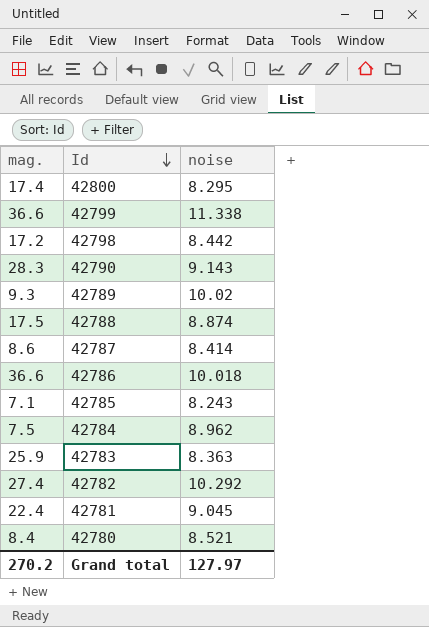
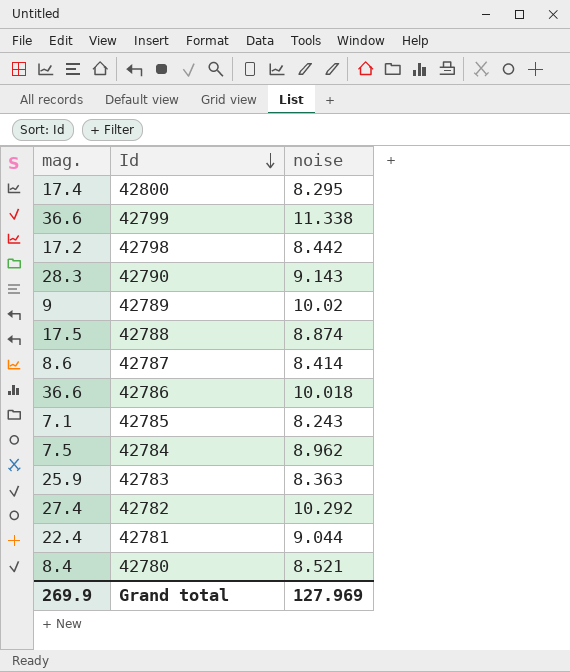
42789 | mag.: 9.3 -> 9
42781 | noise: 9.045 -> 9.044
Grand total | mag.: 270.2 -> 269.9
Grand total | noise: 127.97 -> 127.969

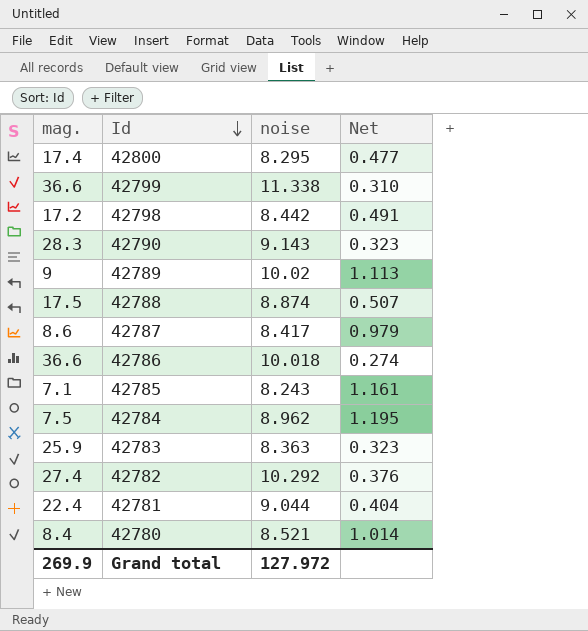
column Net | formula: none -> [noise] / [mag.]
42787 | noise: 8.414 -> 8.417
Grand total | noise: 127.969 -> 127.972

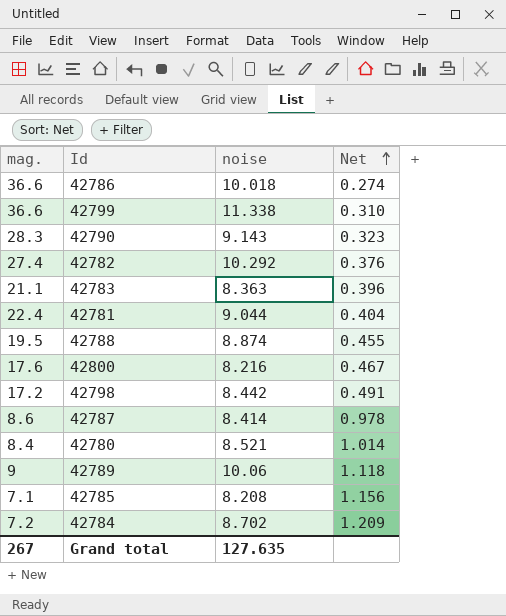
row order: Id descending -> Net ascending
42783 | mag.: 25.9 -> 21.1
42783 | Net: 0.323 -> 0.396
42788 | mag.: 17.5 -> 19.5
42788 | Net: 0.507 -> 0.455
42800 | mag.: 17.4 -> 17.6
42800 | noise: 8.295 -> 8.216
42800 | Net: 0.477 -> 0.467
42787 | noise: 8.417 -> 8.414
42787 | Net: 0.979 -> 0.978
42789 | noise: 10.02 -> 10.06
42789 | Net: 1.113 -> 1.118
42785 | noise: 8.243 -> 8.208
42785 | Net: 1.161 -> 1.156
42784 | mag.: 7.5 -> 7.2
42784 | noise: 8.962 -> 8.702
42784 | Net: 1.195 -> 1.209
Grand total | mag.: 269.9 -> 267
Grand total | noise: 127.972 -> 127.635

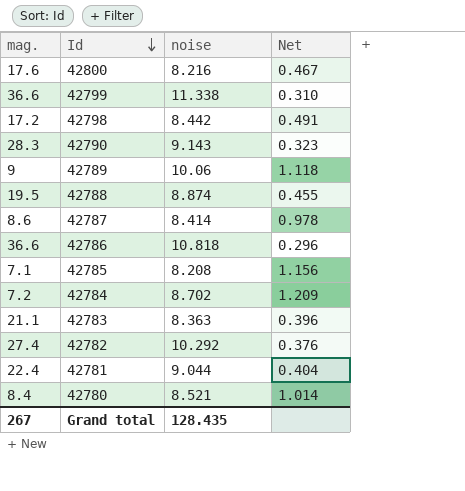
row order: Net ascending -> Id descending
42786 | noise: 10.018 -> 10.818
42786 | Net: 0.274 -> 0.296
Grand total | noise: 127.635 -> 128.435

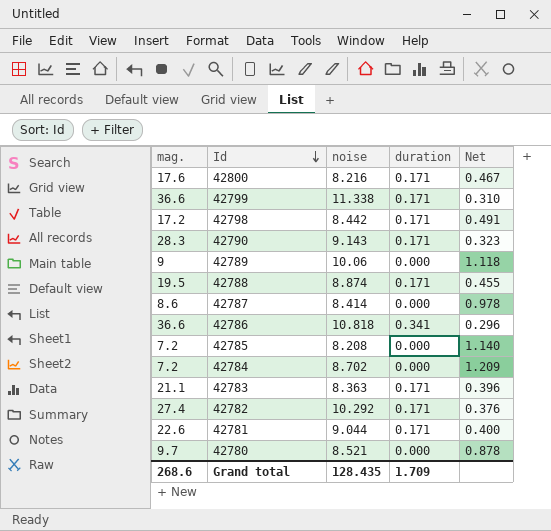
column duration | position: none -> 4
42785 | mag.: 7.1 -> 7.2
42785 | Net: 1.156 -> 1.140
42781 | mag.: 22.4 -> 22.6
42781 | Net: 0.404 -> 0.400
42780 | mag.: 8.4 -> 9.7
42780 | Net: 1.014 -> 0.878
Grand total | mag.: 267 -> 268.6

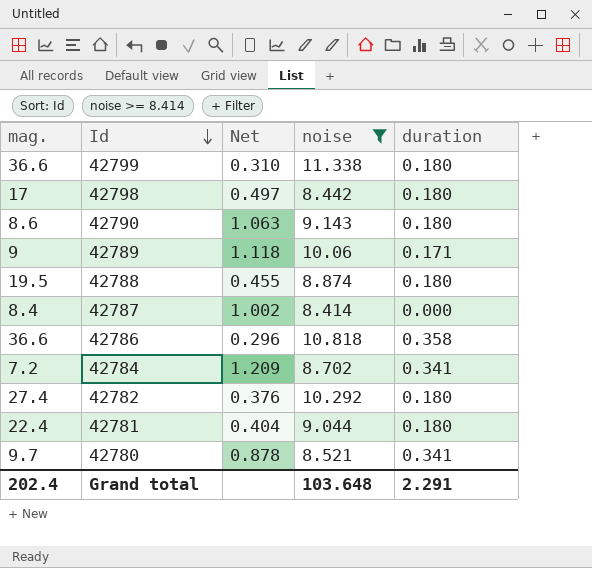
filter: none -> noise >= 8.414
column Net | position: 5 -> 3
42799 | duration: 0.171 -> 0.180
42798 | mag.: 17.2 -> 17
42798 | Net: 0.491 -> 0.497
42798 | duration: 0.171 -> 0.180
42790 | mag.: 28.3 -> 8.6
42790 | Net: 0.323 -> 1.063
42790 | duration: 0.171 -> 0.180
42789 | duration: 0.000 -> 0.171
42788 | duration: 0.171 -> 0.180
42787 | mag.: 8.6 -> 8.4
42787 | Net: 0.978 -> 1.002
42786 | duration: 0.341 -> 0.358
42784 | duration: 0.000 -> 0.341
42782 | duration: 0.171 -> 0.180
42781 | mag.: 22.6 -> 22.4
42781 | Net: 0.400 -> 0.404
42781 | duration: 0.171 -> 0.180
42780 | duration: 0.000 -> 0.341
Grand total | mag.: 268.6 -> 202.4
Grand total | noise: 128.435 -> 103.648
Grand total | duration: 1.709 -> 2.291

